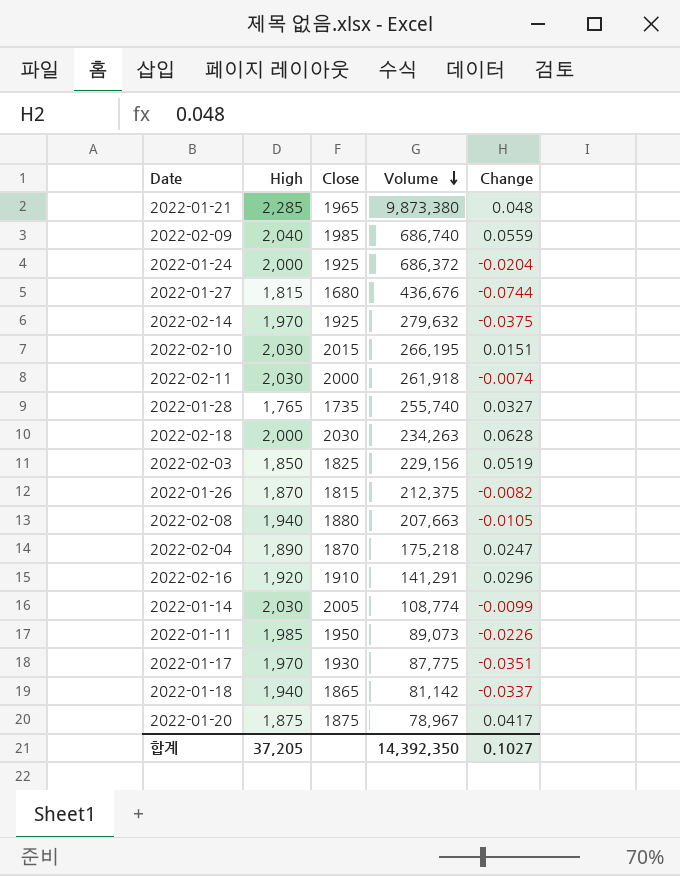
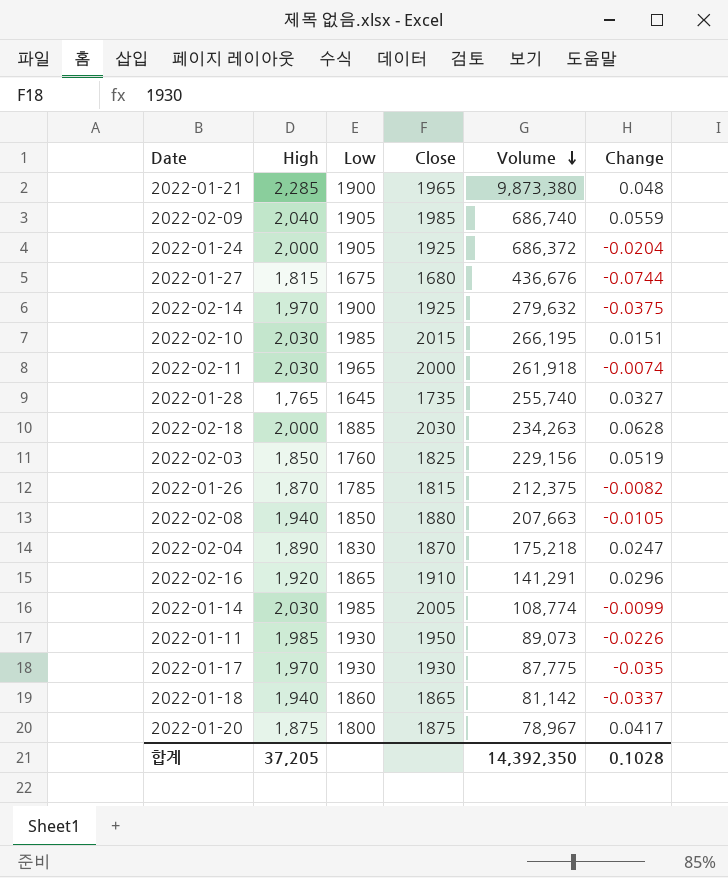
column Low | position: none -> 3
2022-01-17 | Change: -0.0351 -> -0.035
합계 | Change: 0.1027 -> 0.1028

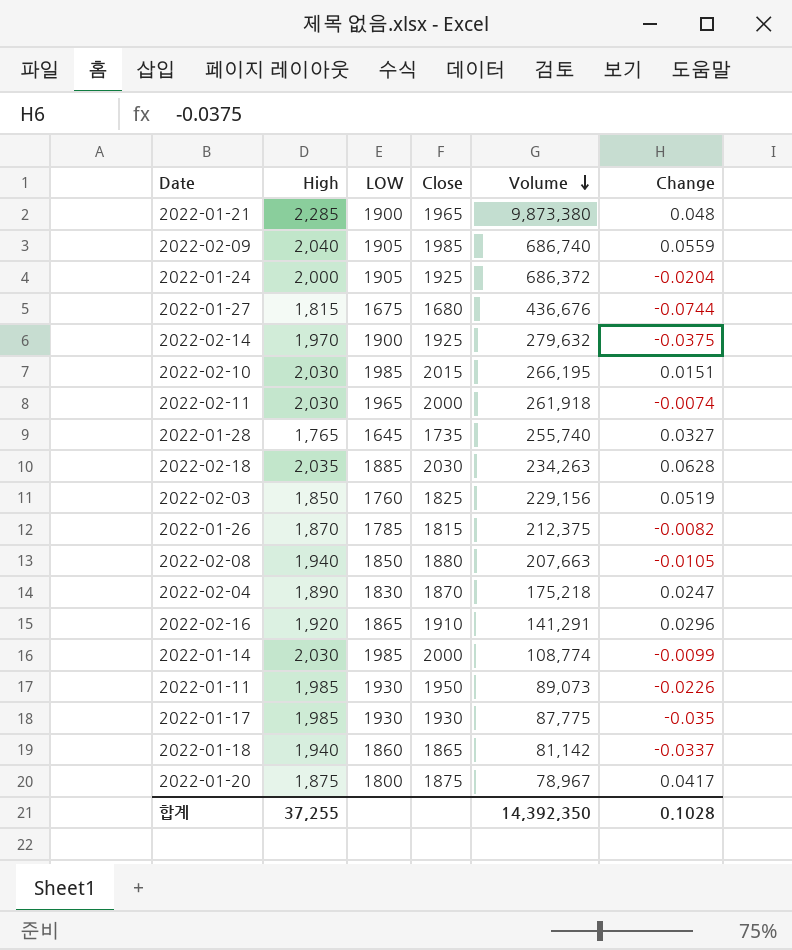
column name: Low -> LOW
2022-02-18 | High: 2,000 -> 2,035
2022-01-14 | Close: 2005 -> 2000
2022-01-17 | High: 1,970 -> 1,985
합계 | High: 37,205 -> 37,255

